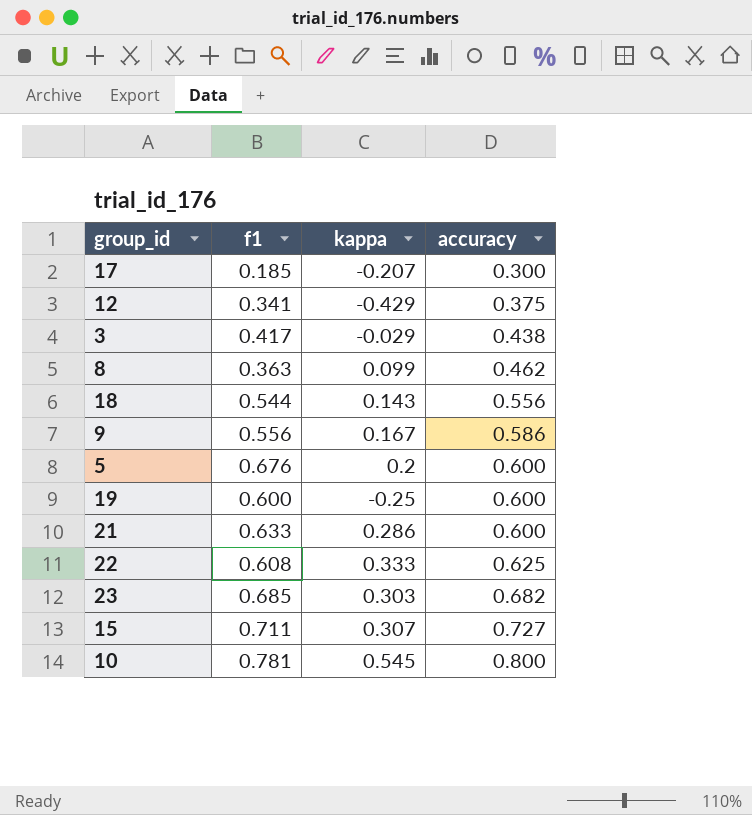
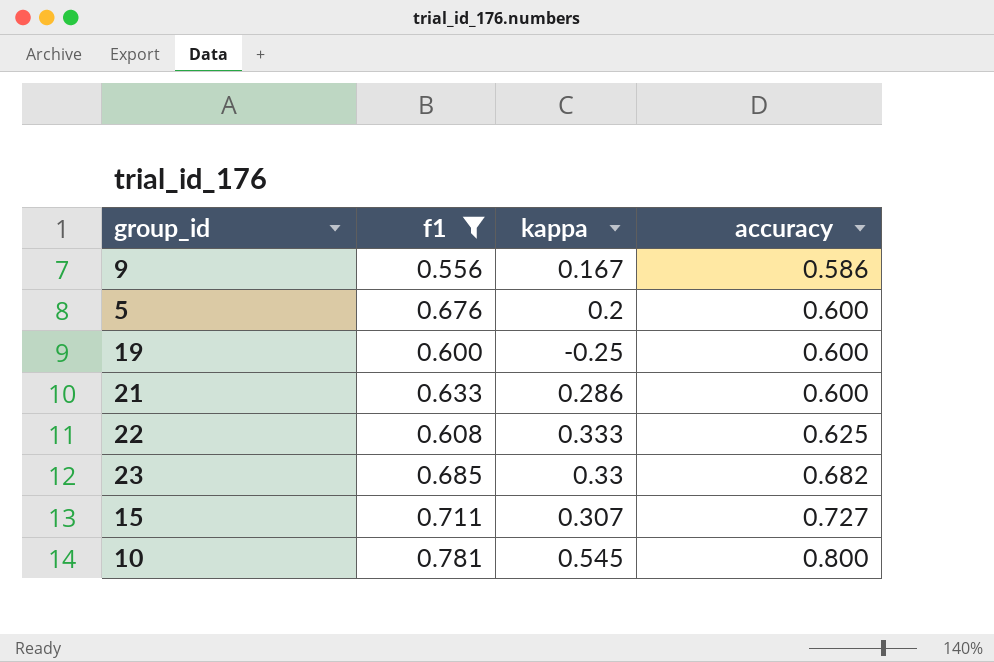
filter: none -> f1 >= 0.556
23 | kappa: 0.303 -> 0.33

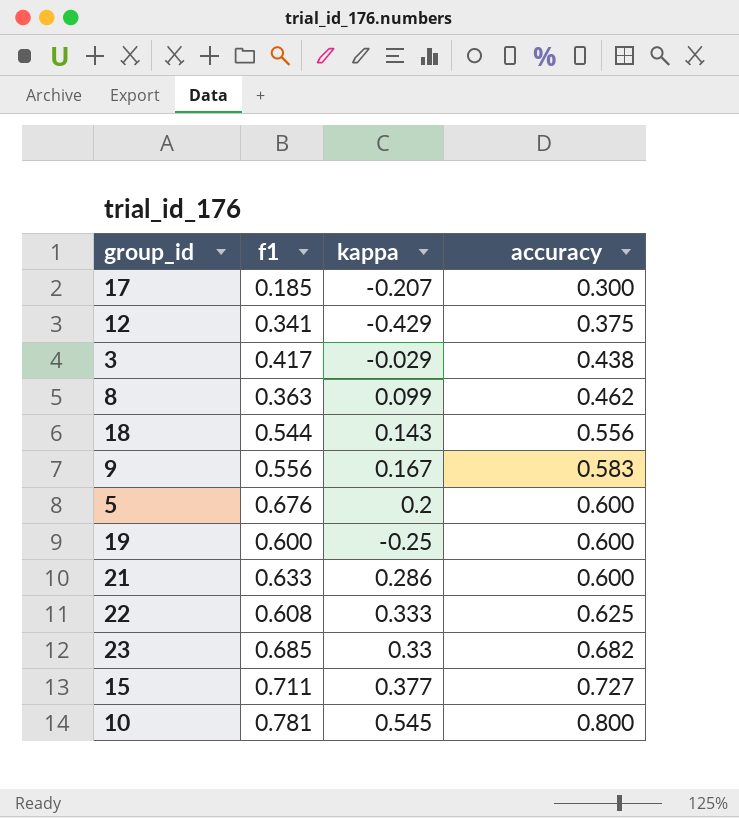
filter: f1 >= 0.556 -> none
9 | accuracy: 0.586 -> 0.583
15 | kappa: 0.307 -> 0.377

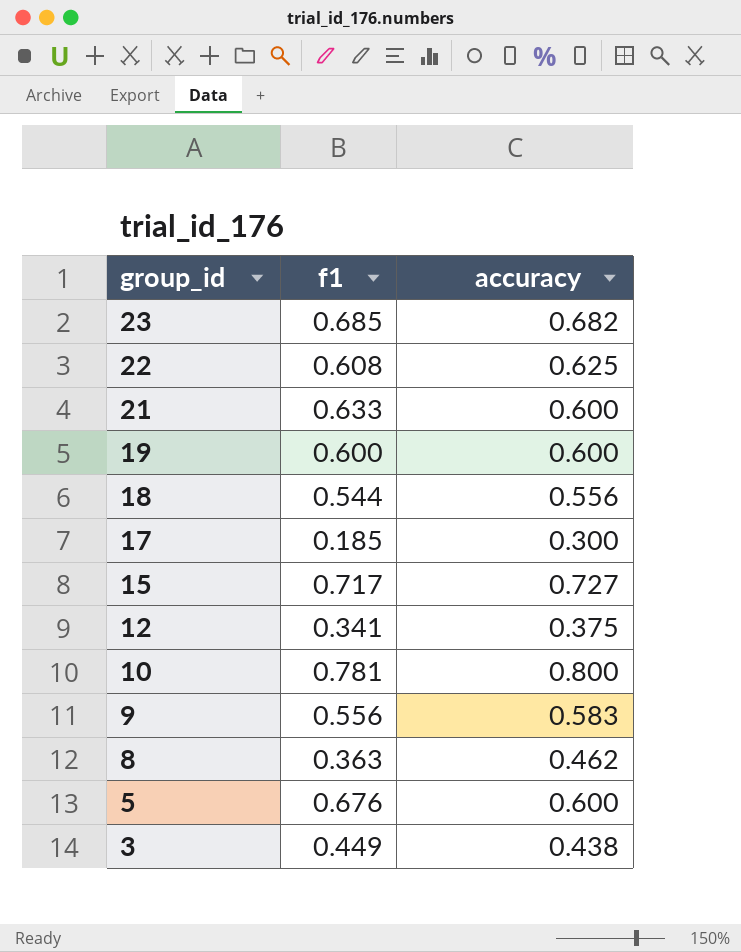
row order: accuracy ascending -> group_id descending
column kappa | position: 3 -> none
15 | f1: 0.711 -> 0.717
3 | f1: 0.417 -> 0.449

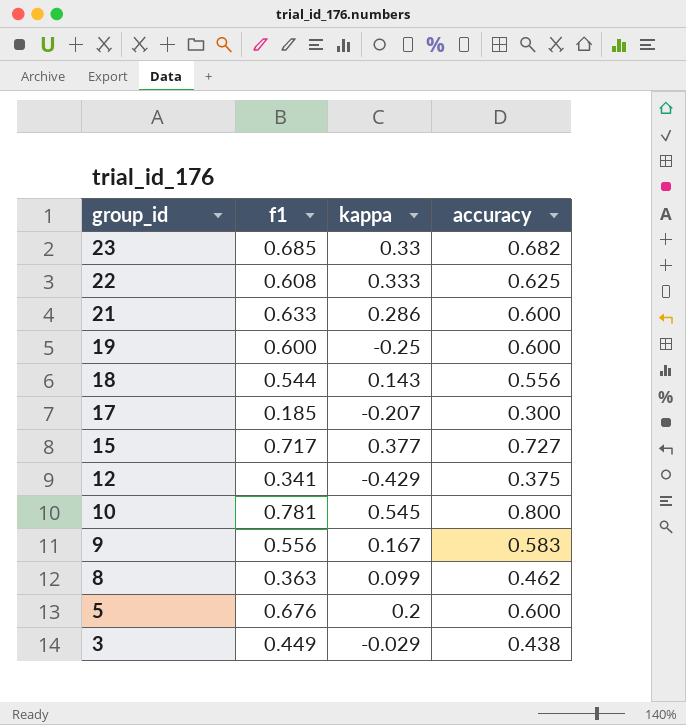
column kappa | position: none -> 3

